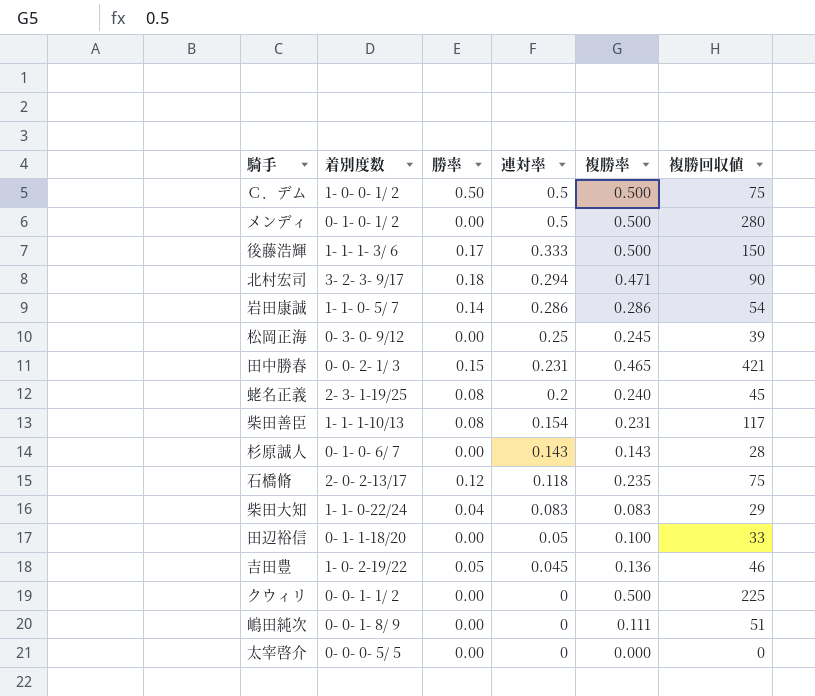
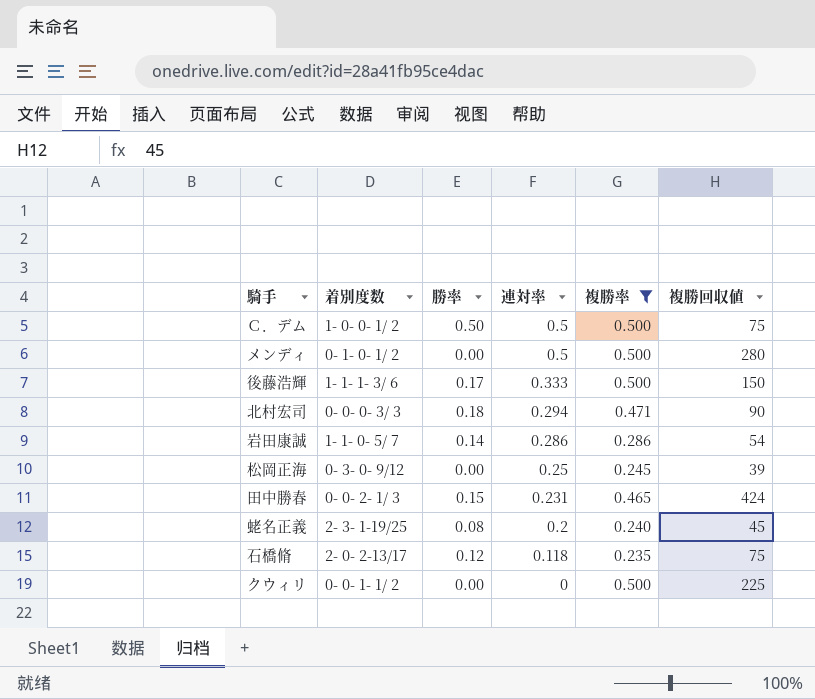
filter: none -> 複勝率 >= 0.235
北村宏司 | 着別度数: 3- 2- 3- 9/17 -> 0- 0- 0- 3/ 3
田中勝春 | 複勝回収値: 421 -> 424

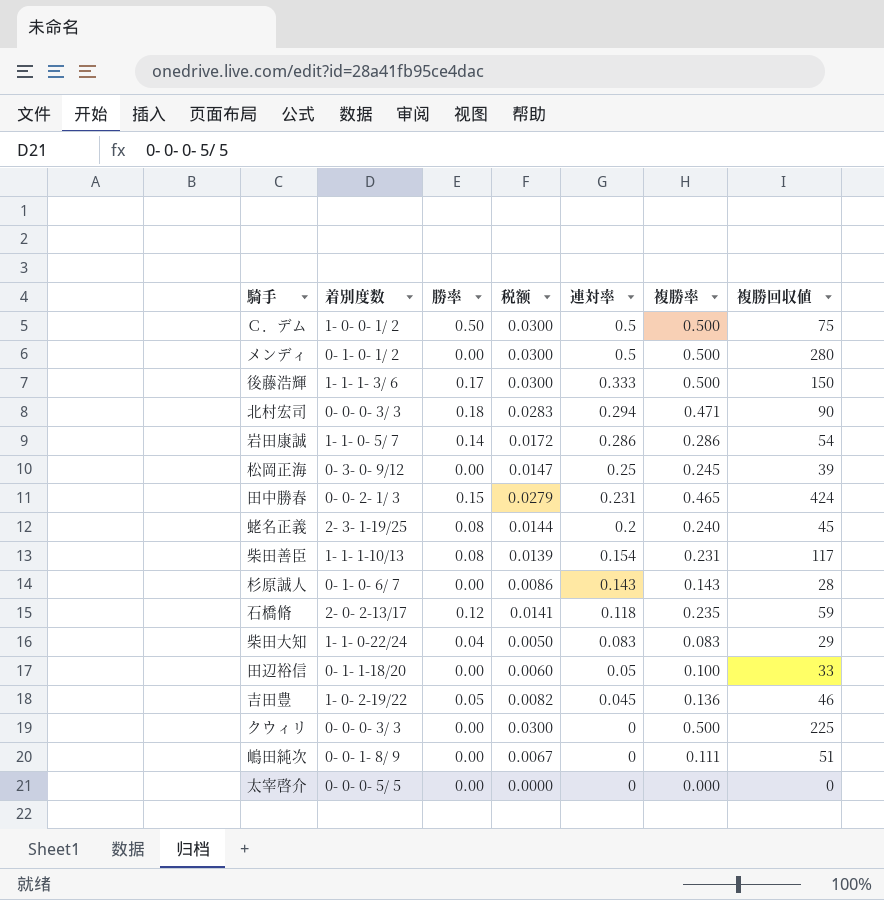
filter: 複勝率 >= 0.235 -> none
column 税额 | formula: none -> [複勝率] * 0.06
石橋脩 | 複勝回収値: 75 -> 59
クウィリ | 着別度数: 0- 0- 1- 1/ 2 -> 0- 0- 0- 3/ 3

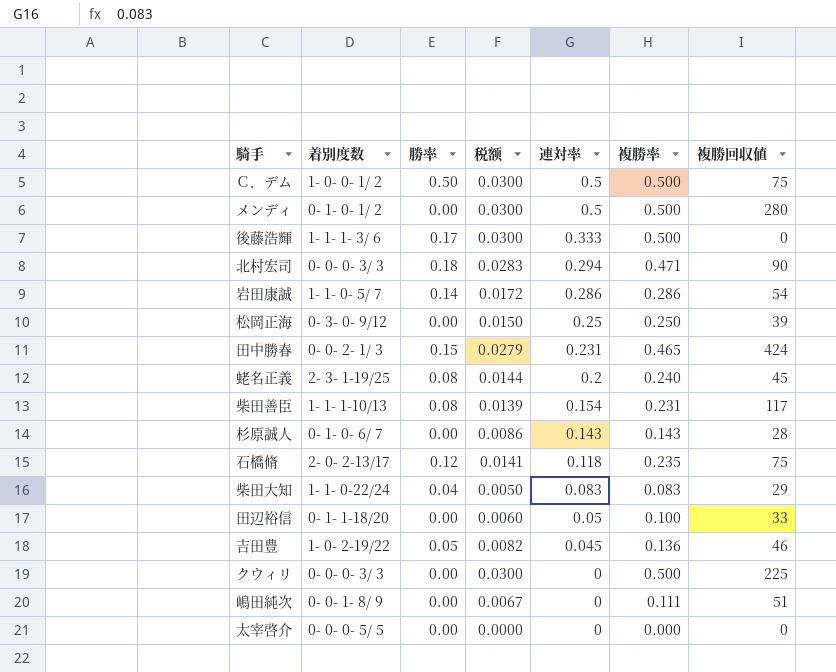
後藤浩輝 | 複勝回収値: 150 -> 0
松岡正海 | 税额: 0.0147 -> 0.0150
松岡正海 | 複勝率: 0.245 -> 0.250
石橋脩 | 複勝回収値: 59 -> 75

